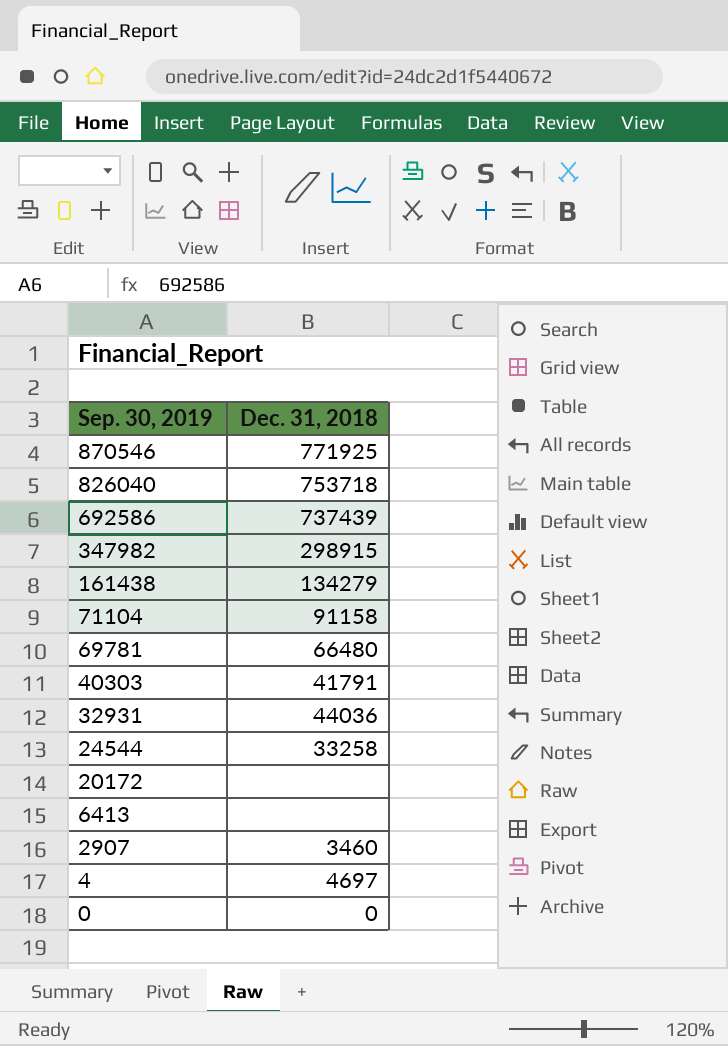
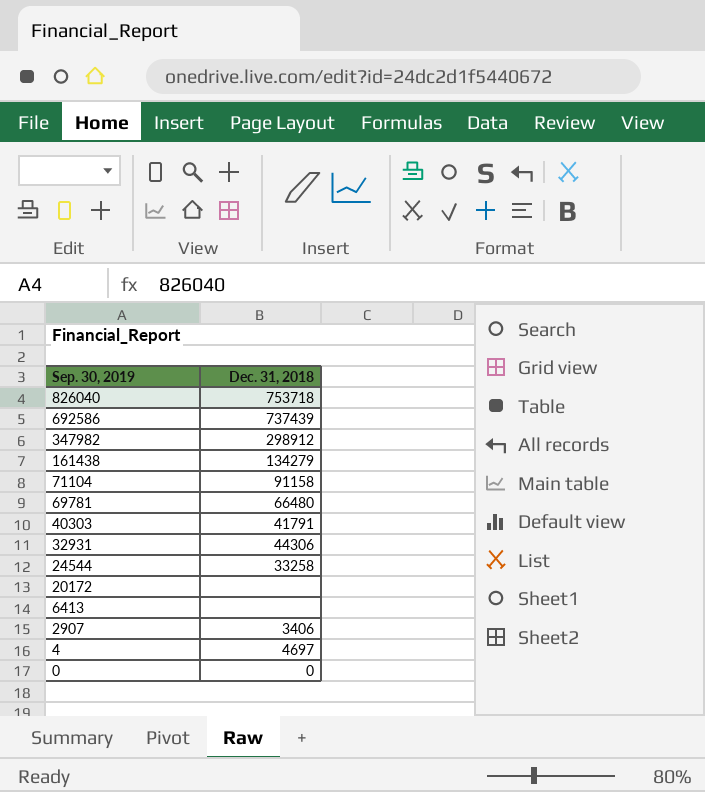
row 870546: 771925 -> none
347982 | Dec. 31, 2018: 298915 -> 298912
32931 | Dec. 31, 2018: 44036 -> 44306
2907 | Dec. 31, 2018: 3460 -> 3406

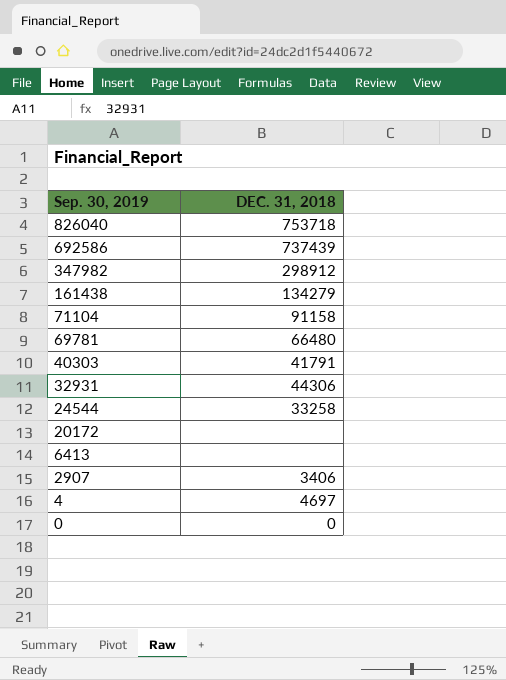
column name: Dec. 31, 2018 -> DEC. 31, 2018

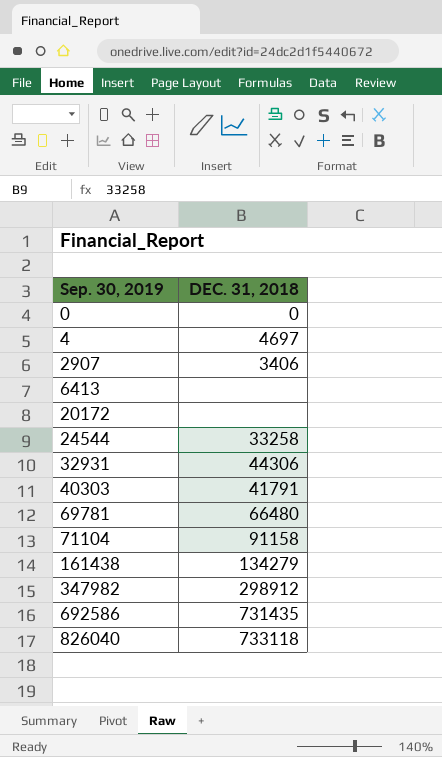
row order: Sep. 30, 2019 descending -> Sep. 30, 2019 ascending
692586 | DEC. 31, 2018: 737439 -> 731435
826040 | DEC. 31, 2018: 753718 -> 733118

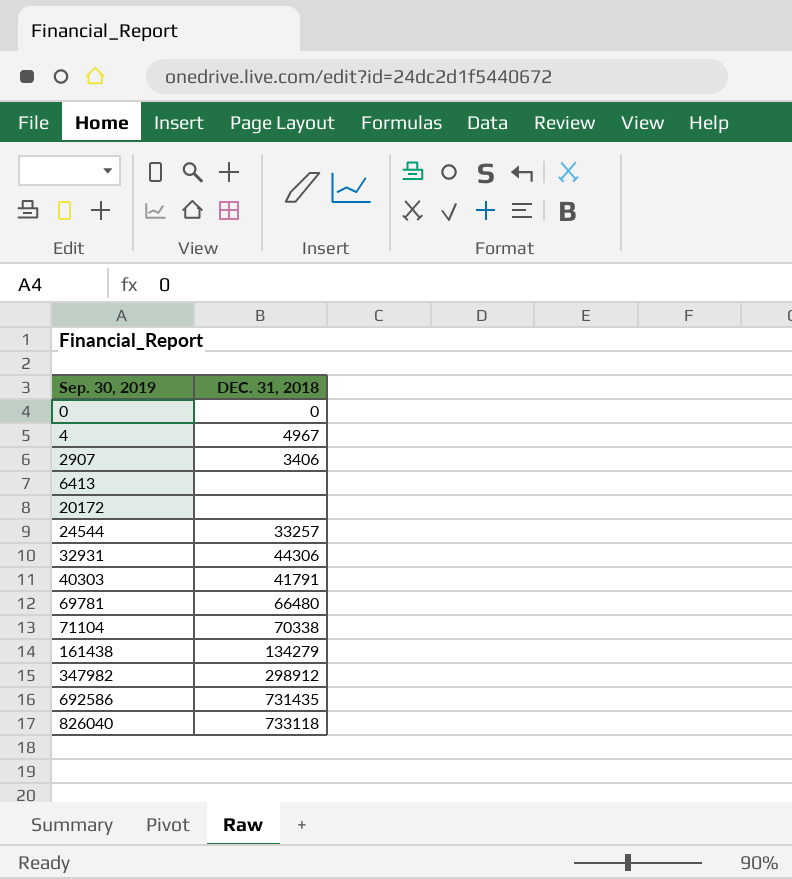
4 | DEC. 31, 2018: 4697 -> 4967
24544 | DEC. 31, 2018: 33258 -> 33257
71104 | DEC. 31, 2018: 91158 -> 70338

